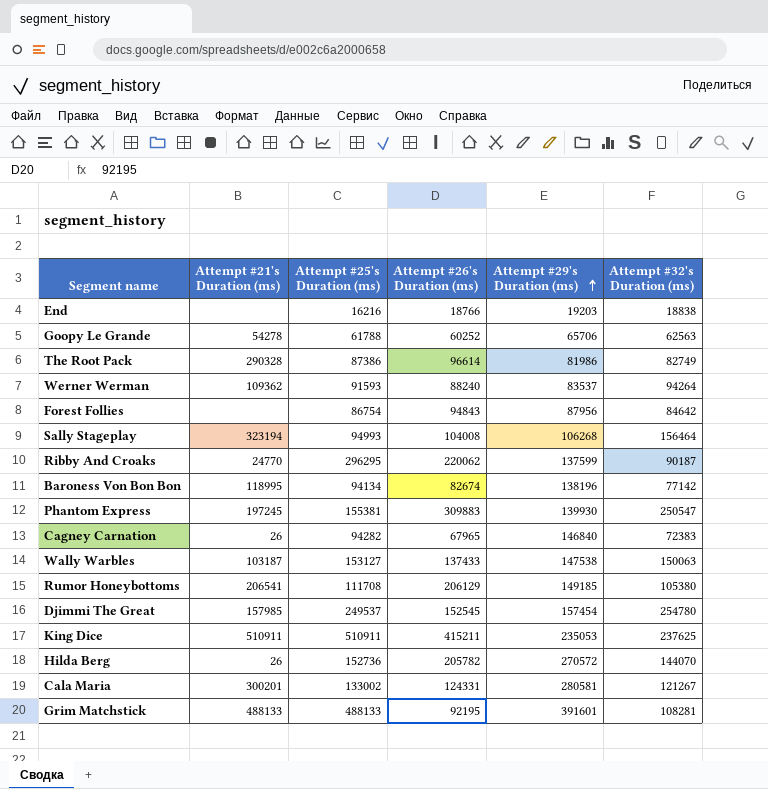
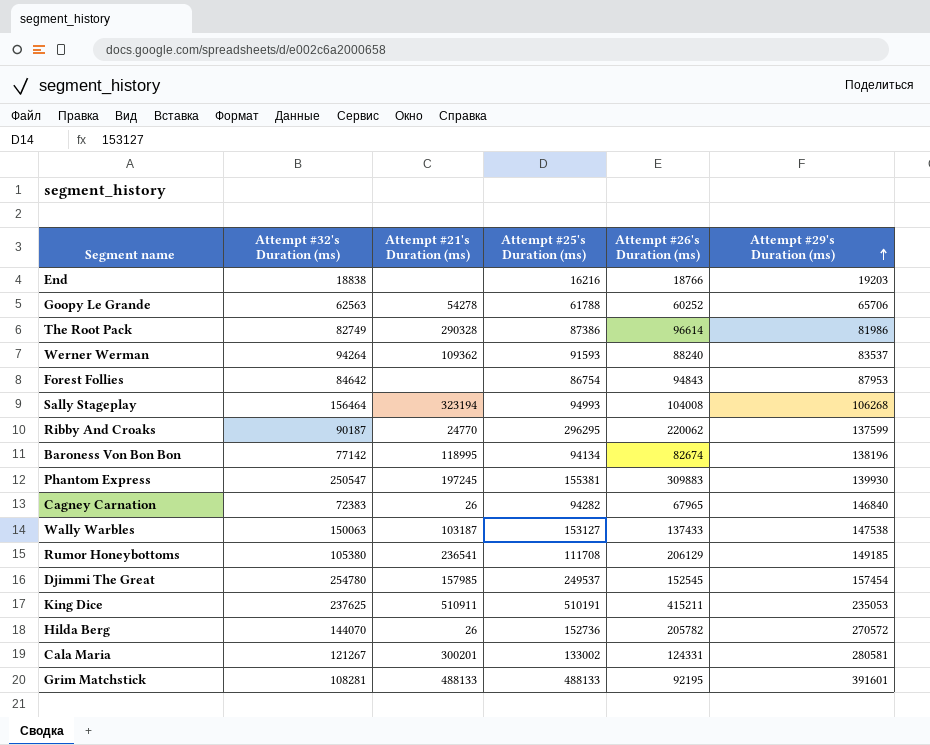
column Attempt #32's Duration (ms) | position: 6 -> 2
Forest Follies | Attempt #29's Duration (ms): 87956 -> 87953
Rumor Honeybottoms | Attempt #21's Duration (ms): 206541 -> 236541
King Dice | Attempt #25's Duration (ms): 510911 -> 510191

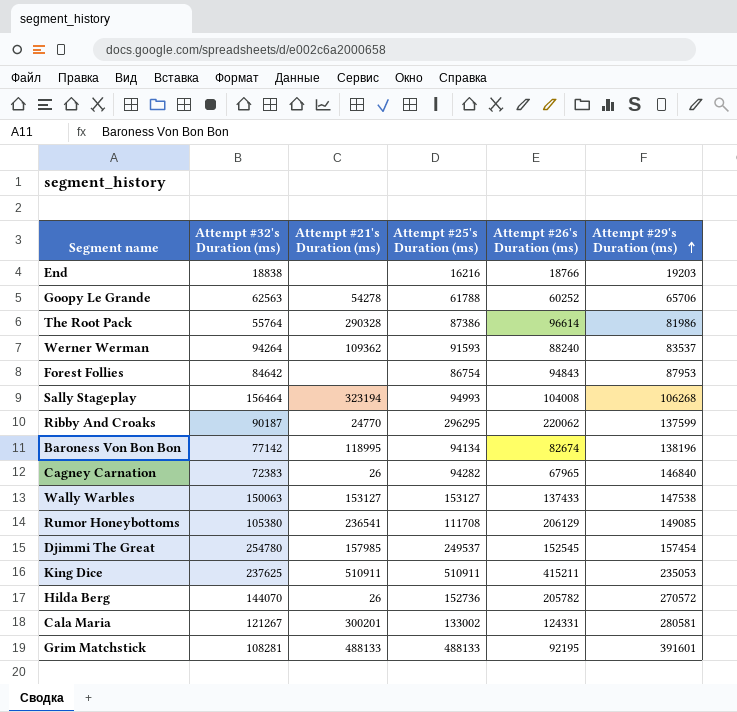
row Phantom Express: 250547 | 197245 | 155381 | 309883 | 139930 -> none
The Root Pack | Attempt #32's Duration (ms): 82749 -> 55764
Wally Warbles | Attempt #21's Duration (ms): 103187 -> 153127
Rumor Honeybottoms | Attempt #29's Duration (ms): 149185 -> 149085
King Dice | Attempt #25's Duration (ms): 510191 -> 510911

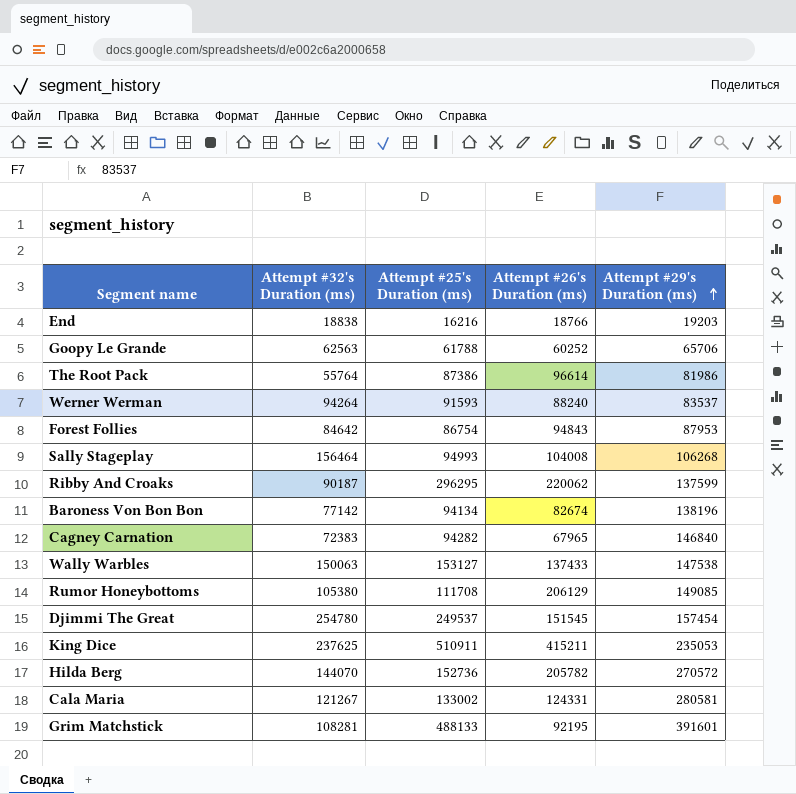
column Attempt #21's Duration (ms) | position: 3 -> none
Djimmi The Great | Attempt #26's Duration (ms): 152545 -> 151545

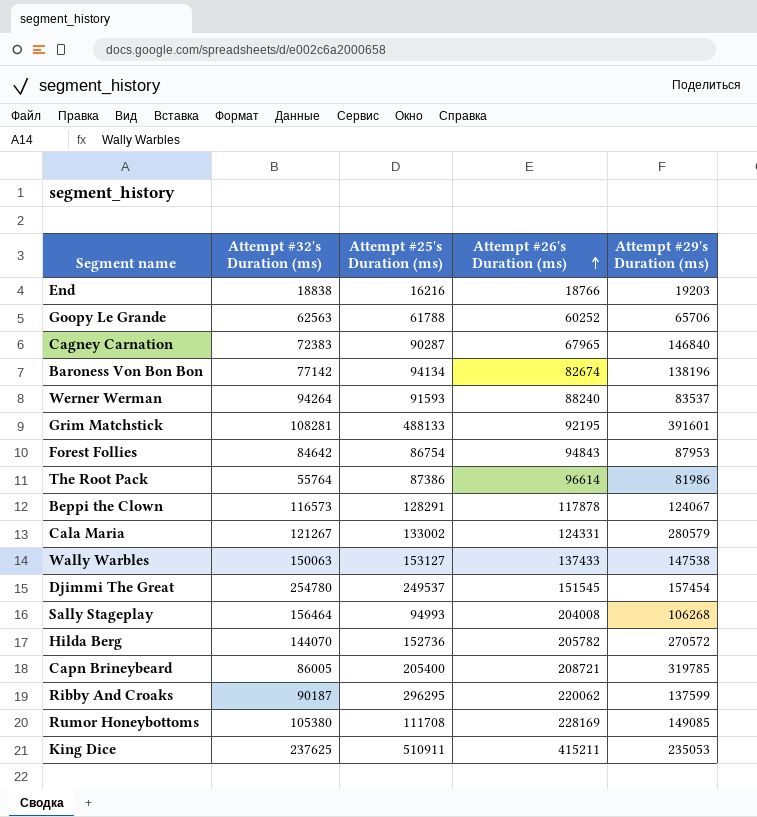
row order: Attempt #29's Duration (ms) ascending -> Attempt #26's Duration (ms) ascending
Cagney Carnation | Attempt #25's Duration (ms): 94282 -> 90287
row Beppi the Clown: none -> 116573 | 128291 | 117878 | 124067
Cala Maria | Attempt #29's Duration (ms): 280581 -> 280579
Sally Stageplay | Attempt #26's Duration (ms): 104008 -> 204008
row Capn Brineybeard: none -> 86005 | 205400 | 208721 | 319785
Rumor Honeybottoms | Attempt #26's Duration (ms): 206129 -> 228169

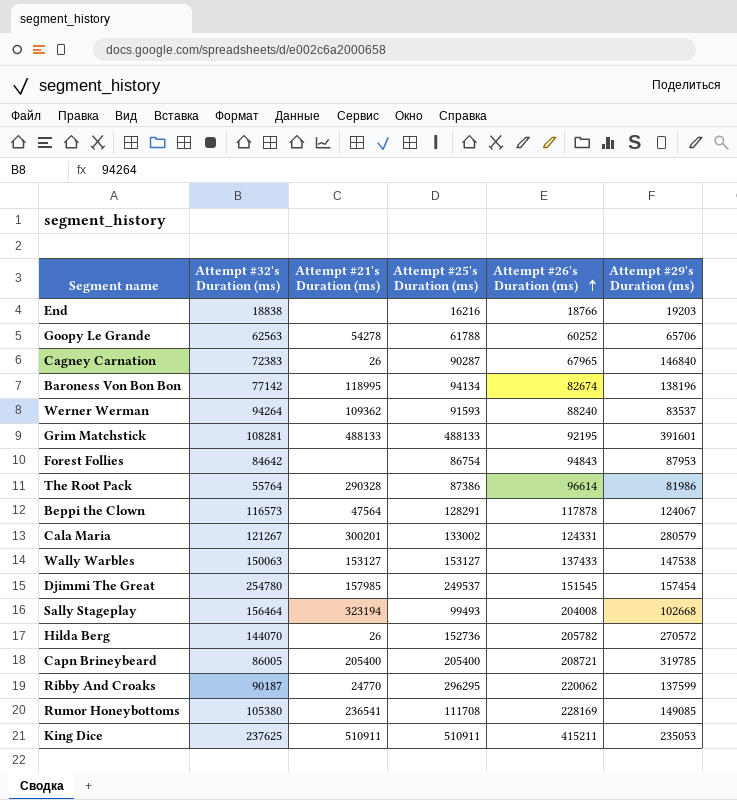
column Attempt #21's Duration (ms) | position: none -> 3
Sally Stageplay | Attempt #25's Duration (ms): 94993 -> 99493
Sally Stageplay | Attempt #29's Duration (ms): 106268 -> 102668

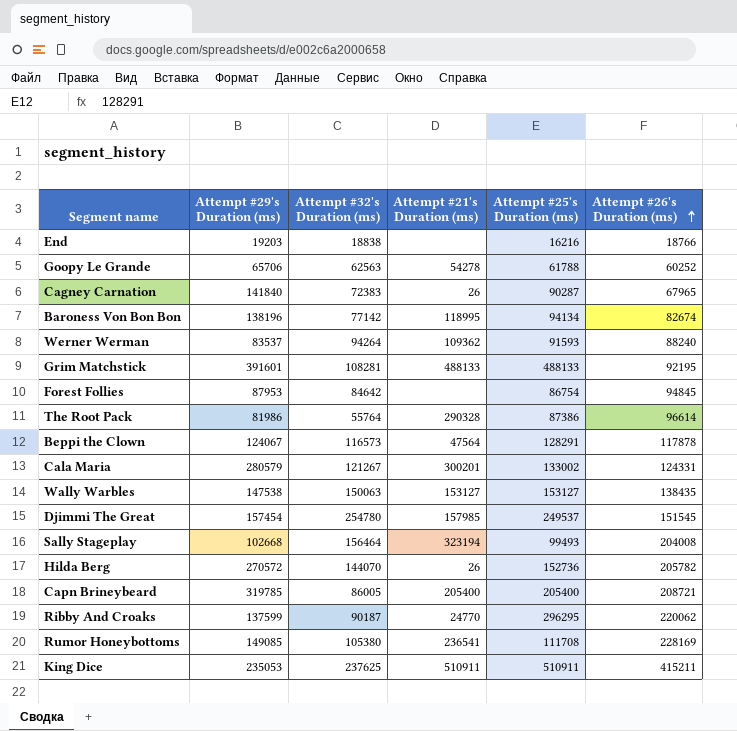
column Attempt #29's Duration (ms) | position: 6 -> 2
Cagney Carnation | Attempt #29's Duration (ms): 146840 -> 141840
Forest Follies | Attempt #26's Duration (ms): 94843 -> 94845
Wally Warbles | Attempt #26's Duration (ms): 137433 -> 138435

